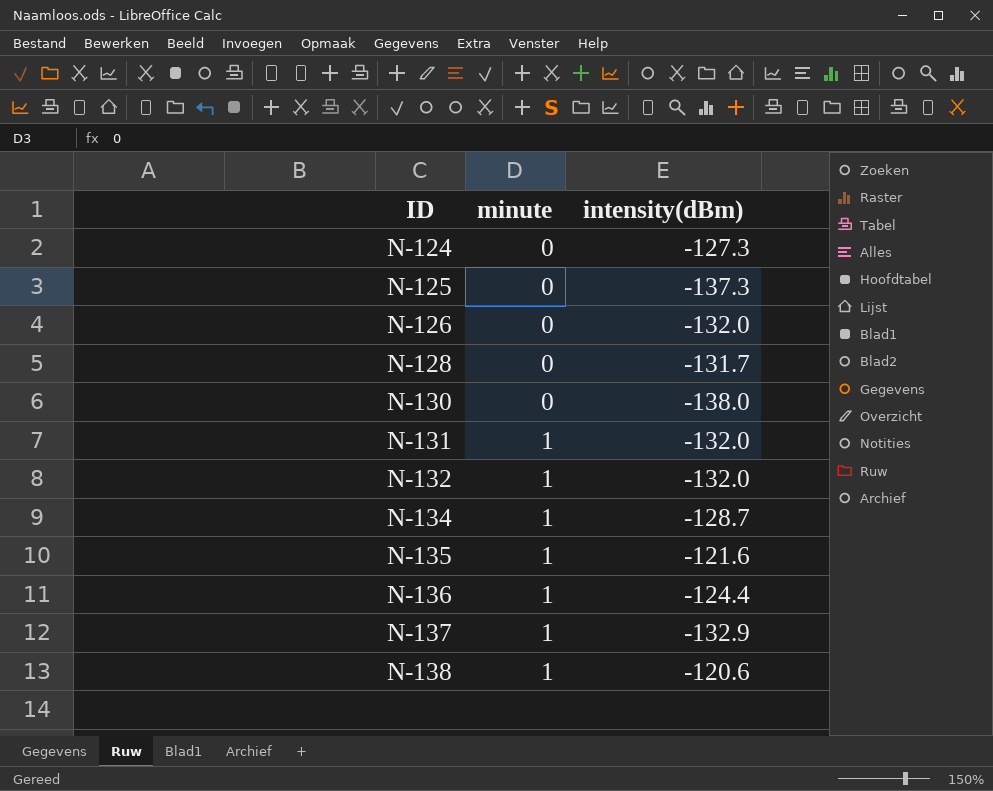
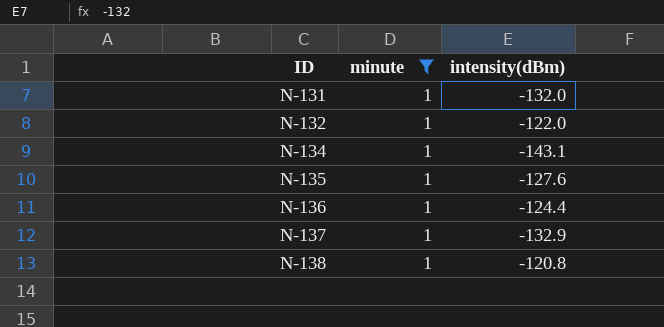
filter: none -> minute = 1
N-132 | intensity(dBm): -132.0 -> -122.0
N-134 | intensity(dBm): -128.7 -> -143.1
N-135 | intensity(dBm): -121.6 -> -127.6
N-138 | intensity(dBm): -120.6 -> -120.8

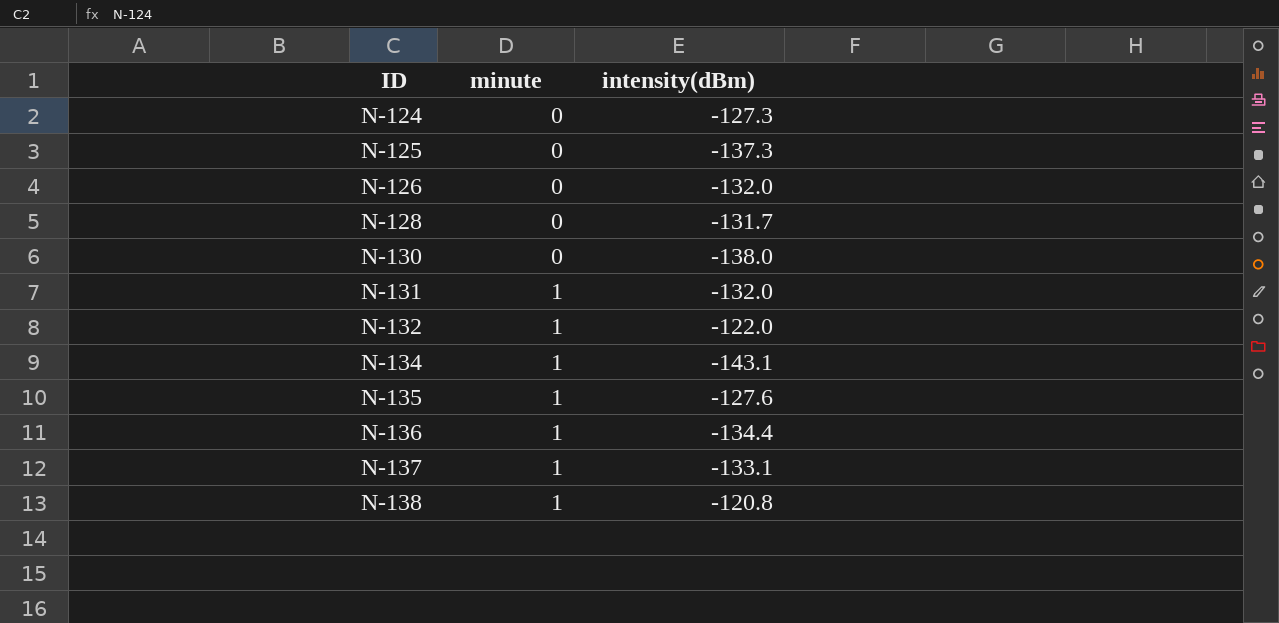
filter: minute = 1 -> none
N-136 | intensity(dBm): -124.4 -> -134.4
N-137 | intensity(dBm): -132.9 -> -133.1

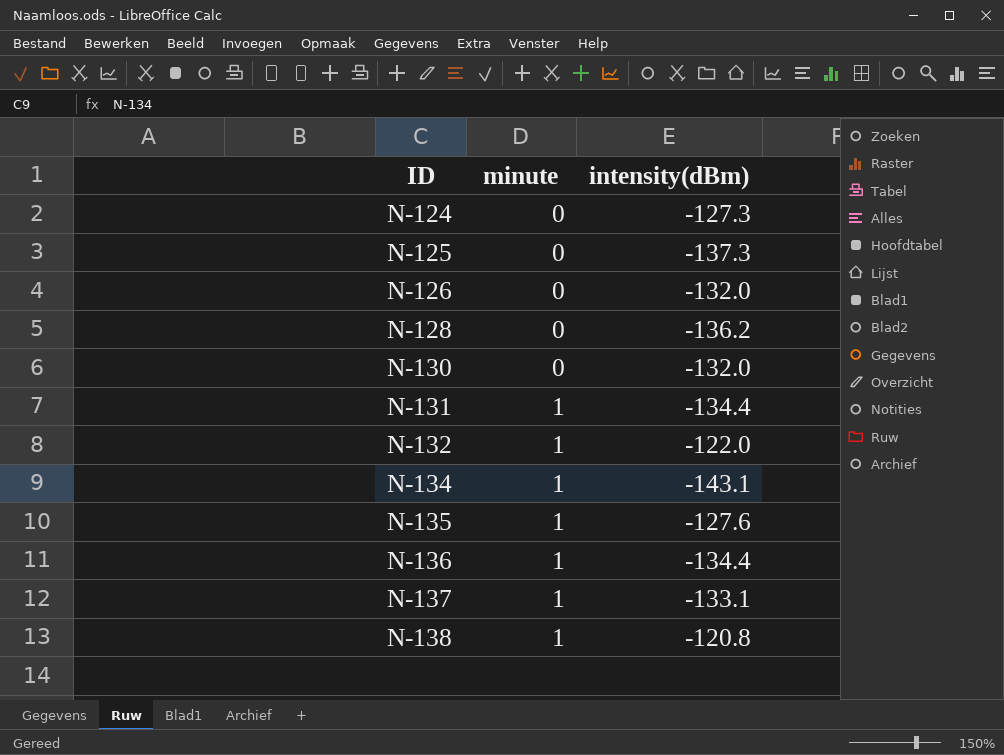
N-128 | intensity(dBm): -131.7 -> -136.2
N-130 | intensity(dBm): -138.0 -> -132.0
N-131 | intensity(dBm): -132.0 -> -134.4

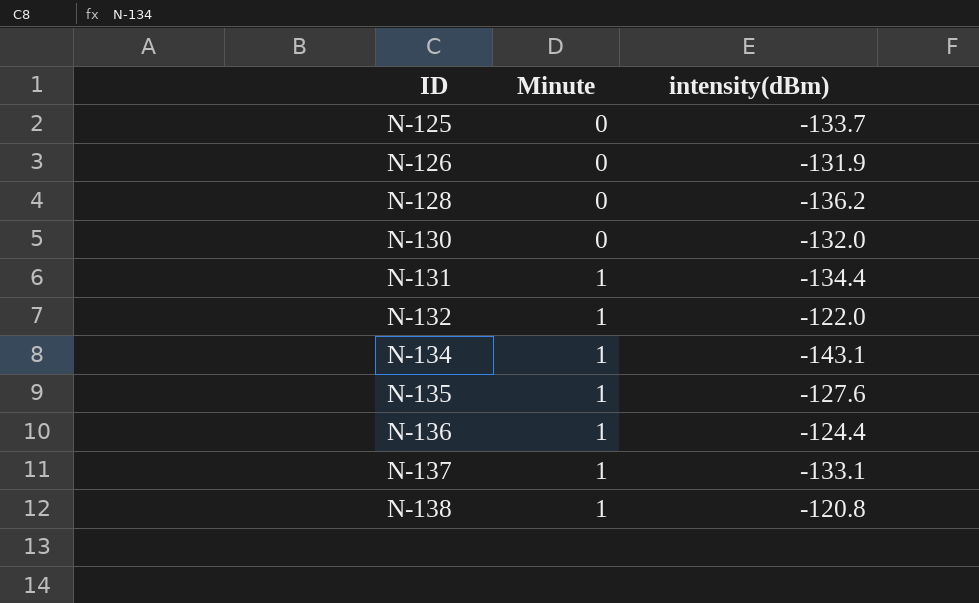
column name: minute -> Minute
row N-124: 0 | -127.3 -> none
N-125 | intensity(dBm): -137.3 -> -133.7
N-126 | intensity(dBm): -132.0 -> -131.9
N-136 | intensity(dBm): -134.4 -> -124.4

